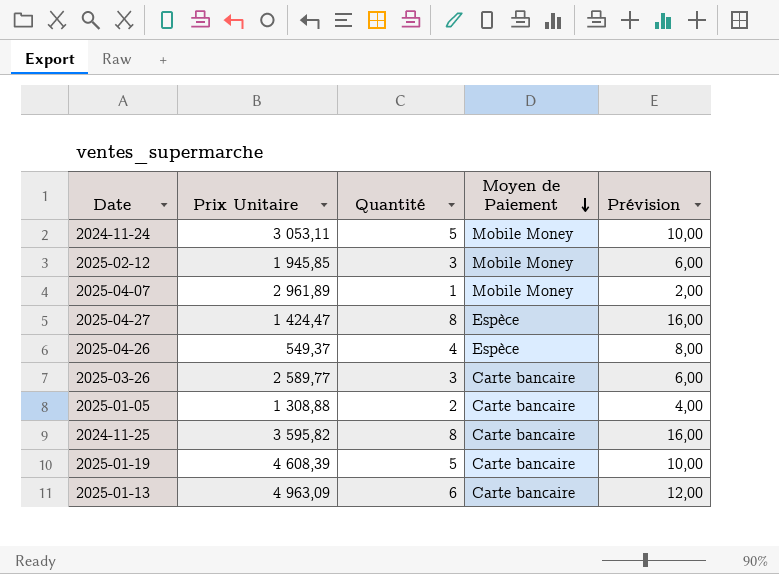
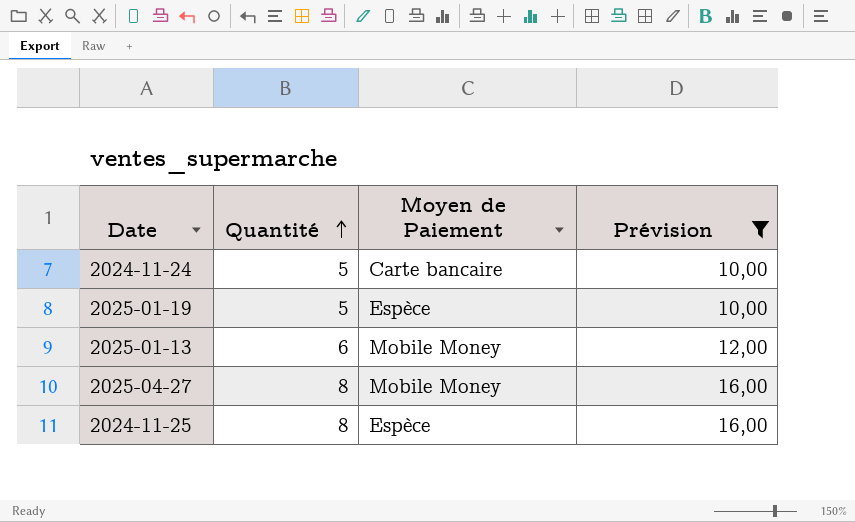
filter: none -> Prévision >= 10,00
row order: Moyen de Paiement descending -> Quantité ascending
column Prix Unitaire | position: 2 -> none
2024-11-24 | Moyen de Paiement: Mobile Money -> Carte bancaire
2025-01-19 | Moyen de Paiement: Carte bancaire -> Espèce
2025-01-13 | Moyen de Paiement: Carte bancaire -> Mobile Money
2025-04-27 | Moyen de Paiement: Espèce -> Mobile Money
2024-11-25 | Moyen de Paiement: Carte bancaire -> Espèce

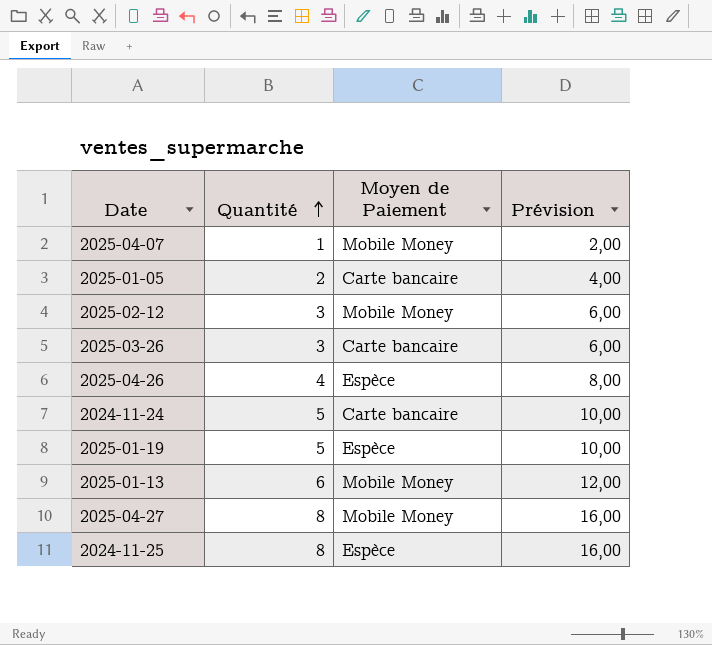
filter: Prévision >= 10,00 -> none

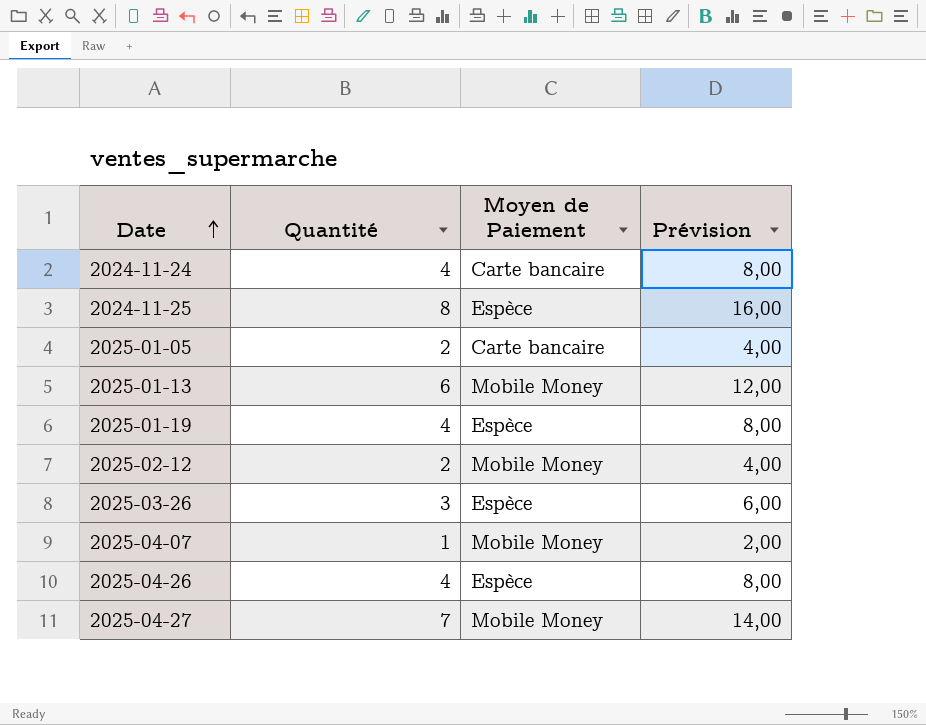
row order: Quantité ascending -> Date ascending
2024-11-24 | Quantité: 5 -> 4
2024-11-24 | Prévision: 10,00 -> 8,00
2025-01-19 | Quantité: 5 -> 4
2025-01-19 | Prévision: 10,00 -> 8,00
2025-02-12 | Quantité: 3 -> 2
2025-02-12 | Prévision: 6,00 -> 4,00
2025-03-26 | Moyen de Paiement: Carte bancaire -> Espèce
2025-04-27 | Quantité: 8 -> 7
2025-04-27 | Prévision: 16,00 -> 14,00

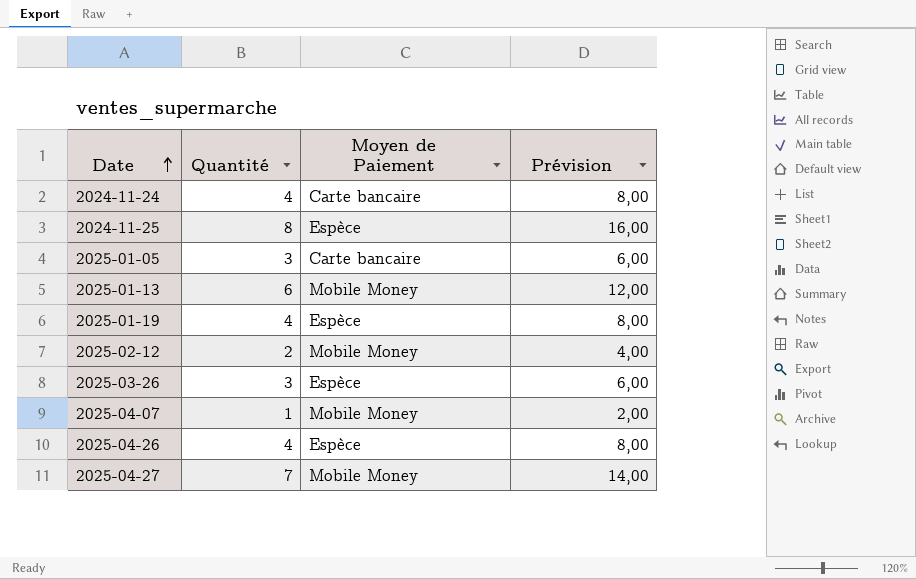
2025-01-05 | Quantité: 2 -> 3
2025-01-05 | Prévision: 4,00 -> 6,00

